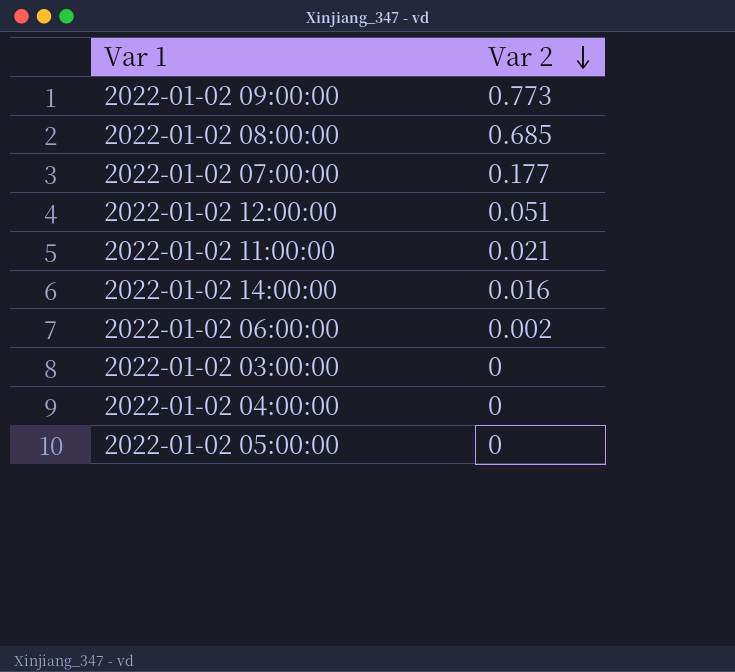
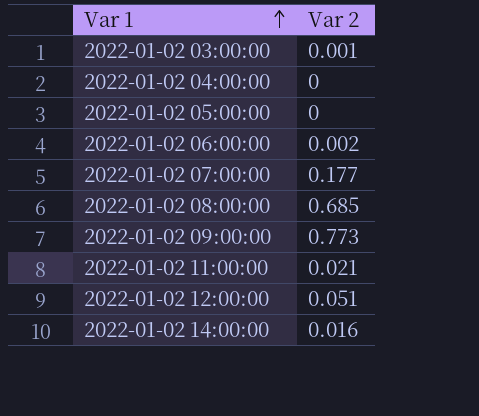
row order: Var 2 descending -> Var 1 ascending
2022-01-02 03:00:00 | Var 2: 0 -> 0.001

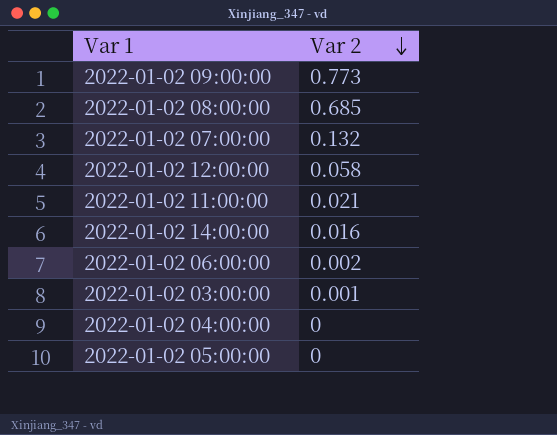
row order: Var 1 ascending -> Var 2 descending
2022-01-02 07:00:00 | Var 2: 0.177 -> 0.132
2022-01-02 12:00:00 | Var 2: 0.051 -> 0.058

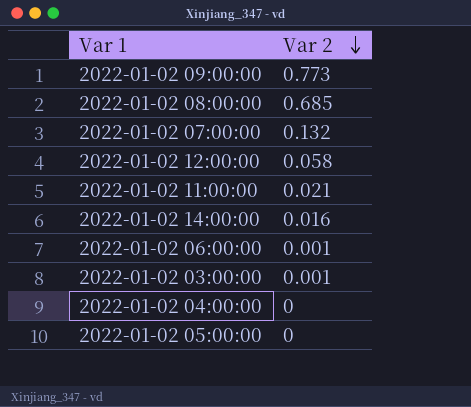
2022-01-02 06:00:00 | Var 2: 0.002 -> 0.001

